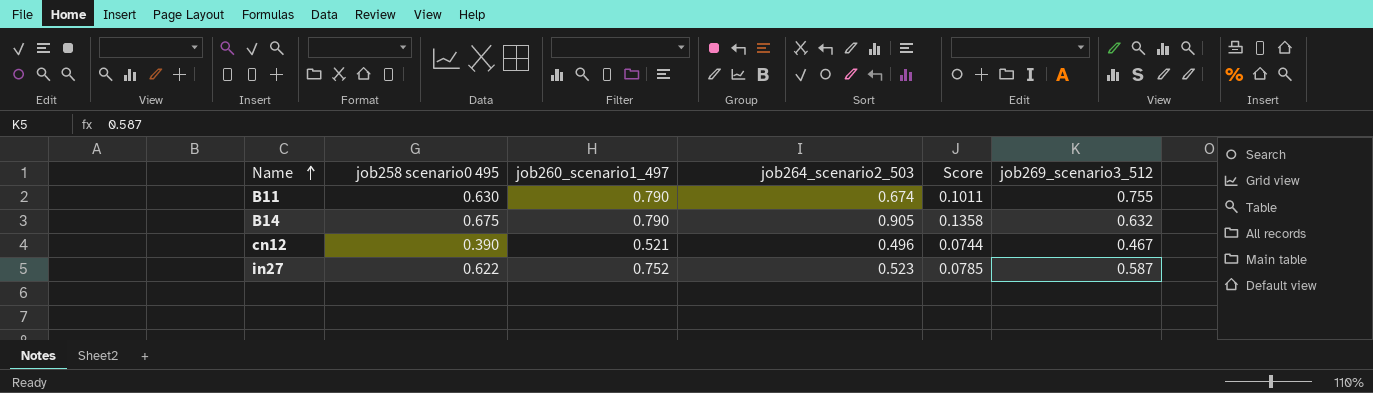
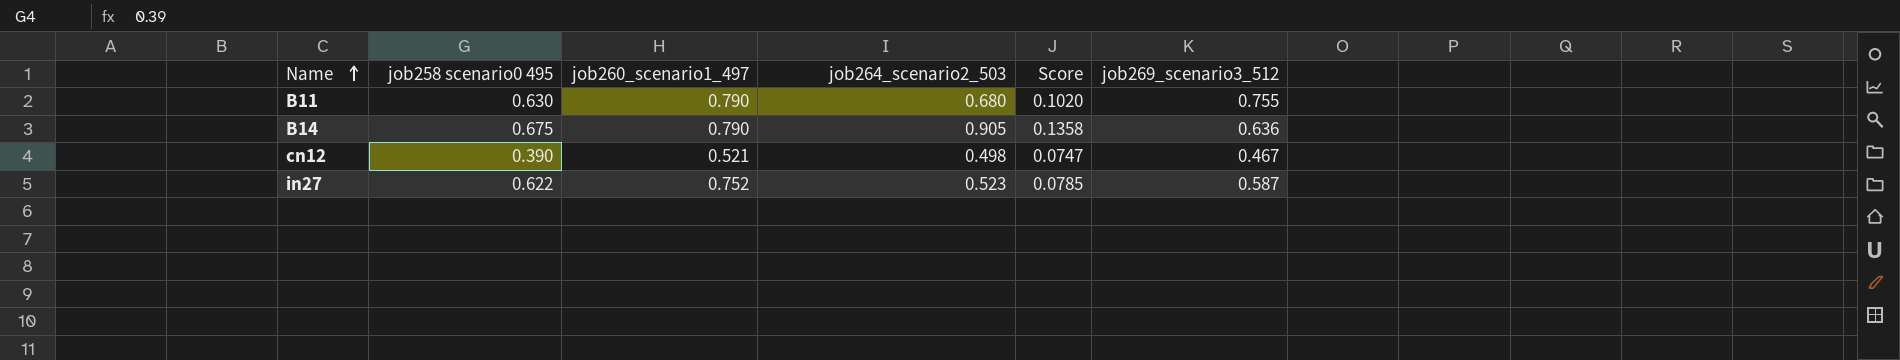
B11 | job264_scenario2_503: 0.674 -> 0.680
B11 | Score: 0.1011 -> 0.1020
B14 | job269_scenario3_512: 0.632 -> 0.636
cn12 | job264_scenario2_503: 0.496 -> 0.498
cn12 | Score: 0.0744 -> 0.0747

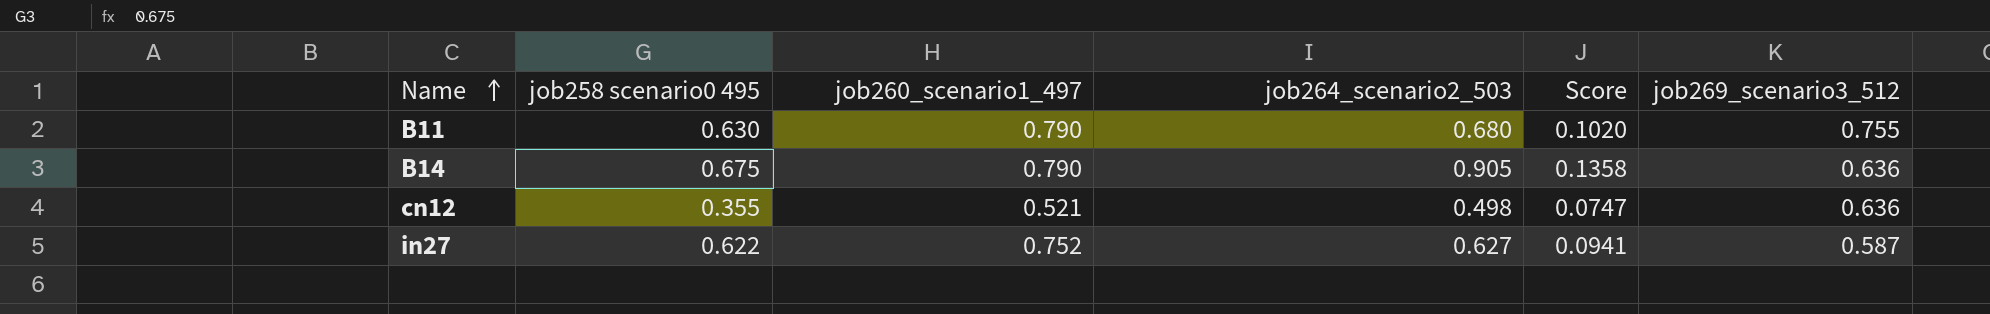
cn12 | job258 scenario0 495: 0.390 -> 0.355
cn12 | job269_scenario3_512: 0.467 -> 0.636
in27 | job264_scenario2_503: 0.523 -> 0.627
in27 | Score: 0.0785 -> 0.0941

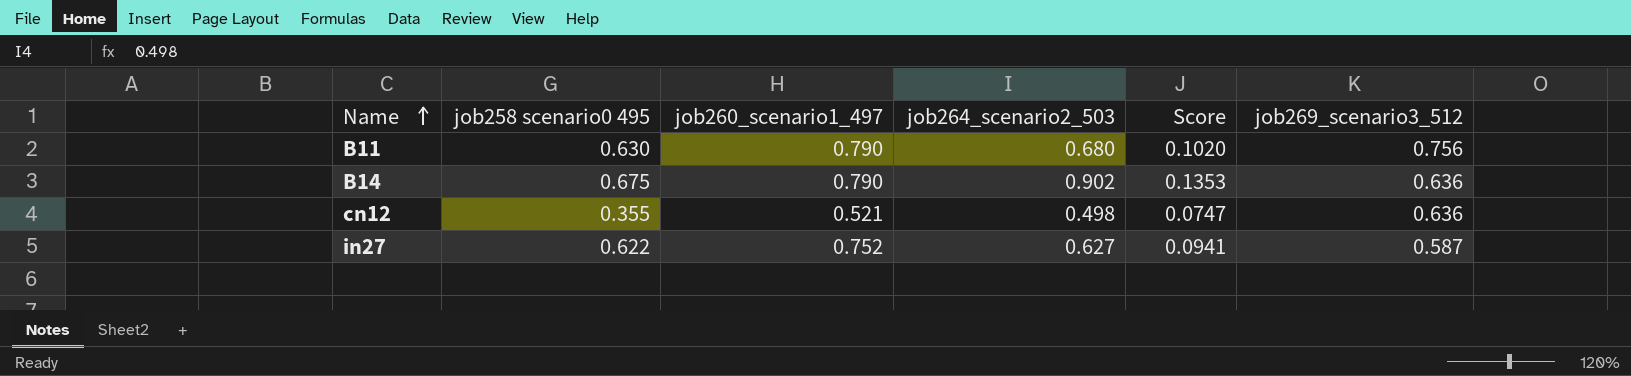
B11 | job269_scenario3_512: 0.755 -> 0.756
B14 | job264_scenario2_503: 0.905 -> 0.902
B14 | Score: 0.1358 -> 0.1353

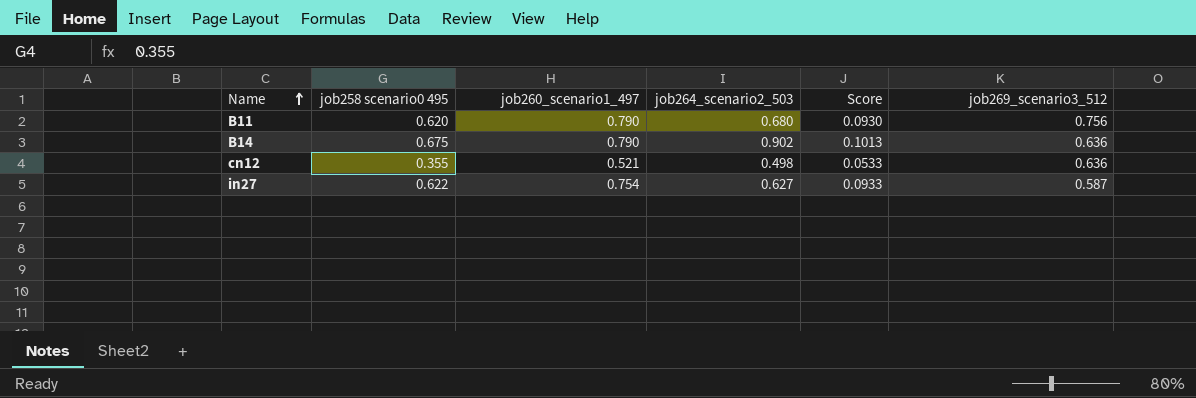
column Score | formula: [job264_scenario2_503] * 0.15 -> [job258 scenario0 495] * 0.15
B11 | job258 scenario0 495: 0.630 -> 0.620
in27 | job260_scenario1_497: 0.752 -> 0.754

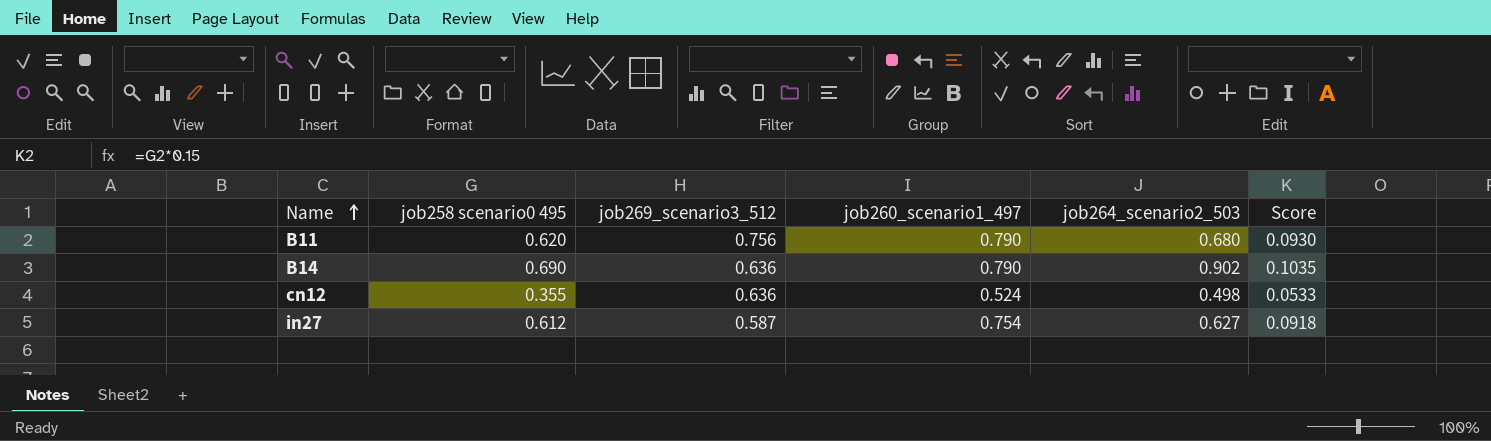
column job269_scenario3_512 | position: 6 -> 3
B14 | job258 scenario0 495: 0.675 -> 0.690
B14 | Score: 0.1013 -> 0.1035
cn12 | job260_scenario1_497: 0.521 -> 0.524
in27 | job258 scenario0 495: 0.622 -> 0.612
in27 | Score: 0.0933 -> 0.0918

